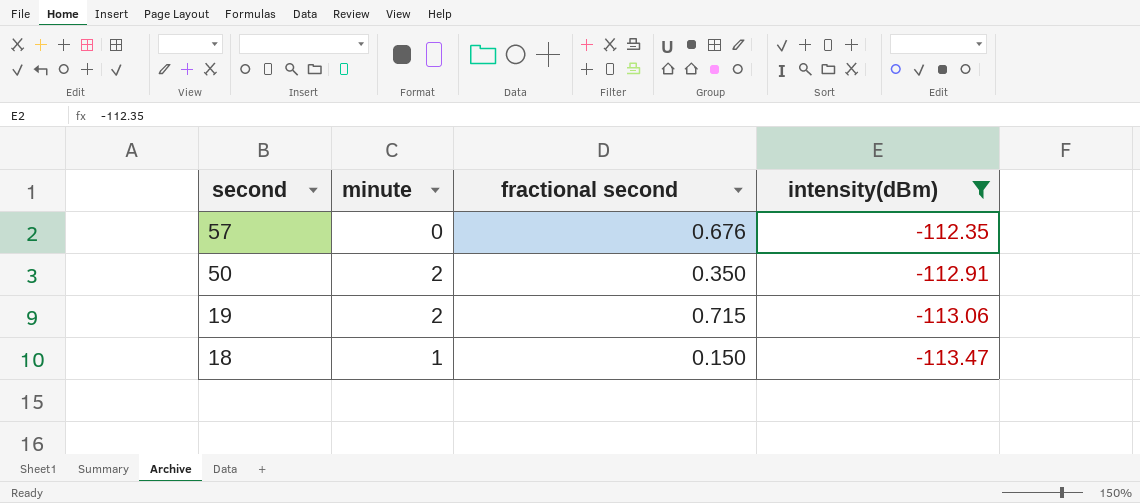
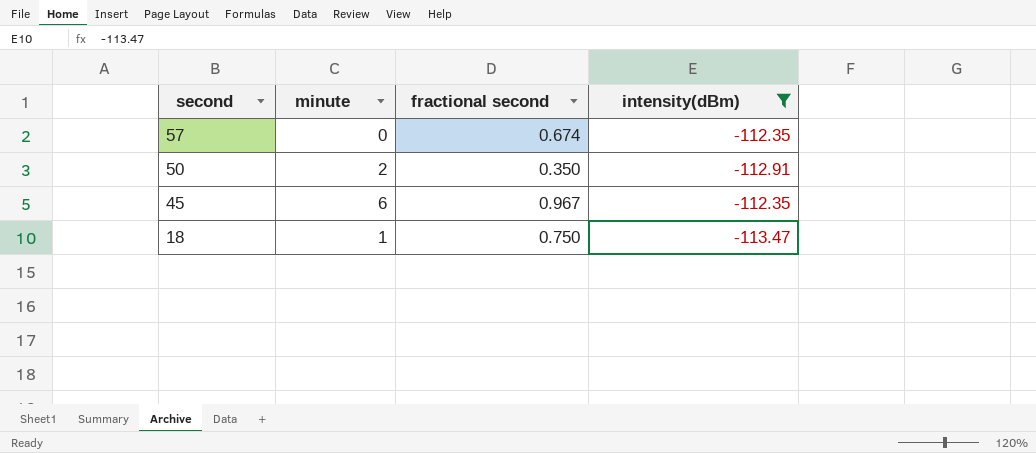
row 19: 2 | 0.715 | -113.06 -> none
57 | fractional second: 0.676 -> 0.674
row 45: none -> 6 | 0.967 | -112.35
18 | fractional second: 0.150 -> 0.750

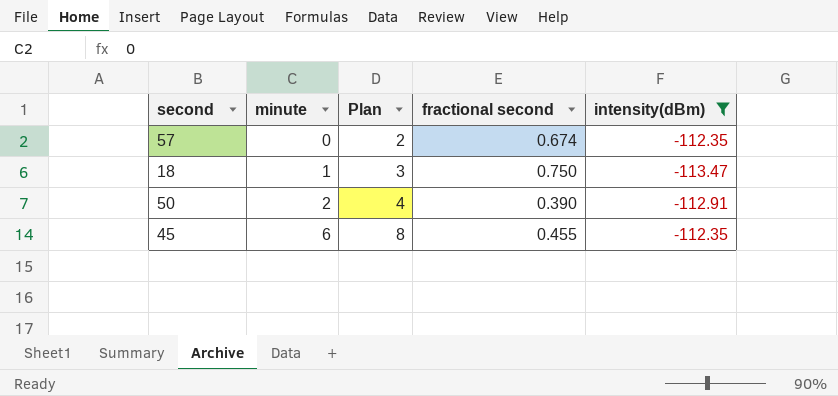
row order: second descending -> minute ascending
column Plan | formula: none -> [minute] + 2
50 | fractional second: 0.350 -> 0.390
45 | fractional second: 0.967 -> 0.455

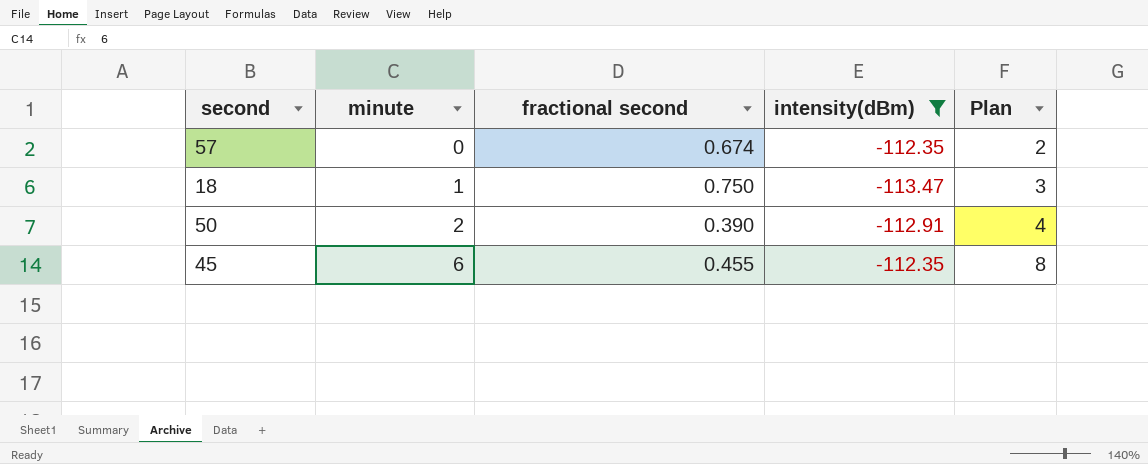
column Plan | position: 3 -> 5

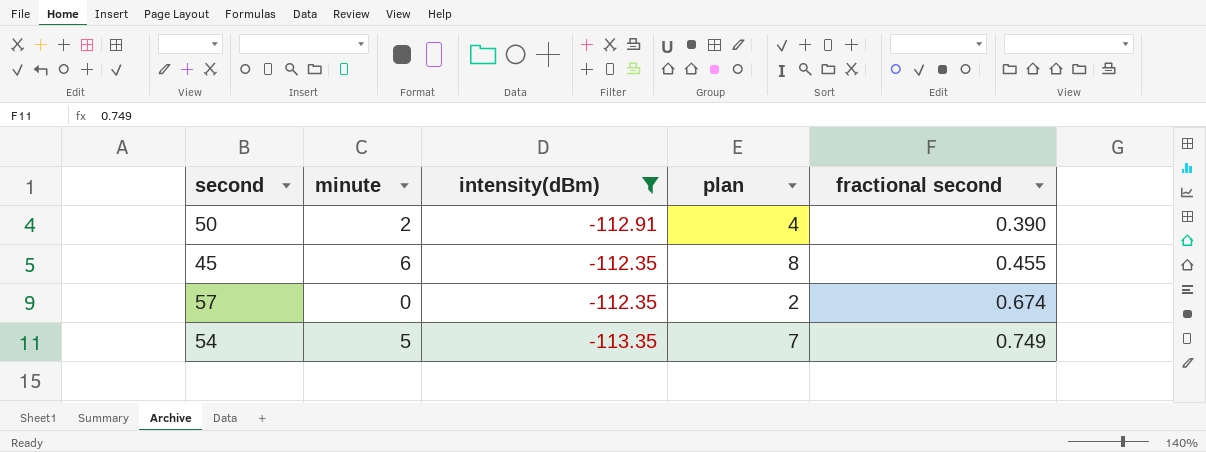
row order: minute ascending -> fractional second ascending
column name: Plan -> plan
column fractional second | position: 3 -> 5
row 18: 1 | 0.750 | -113.47 | 3 -> none
row 54: none -> 5 | -113.35 | 7 | 0.749

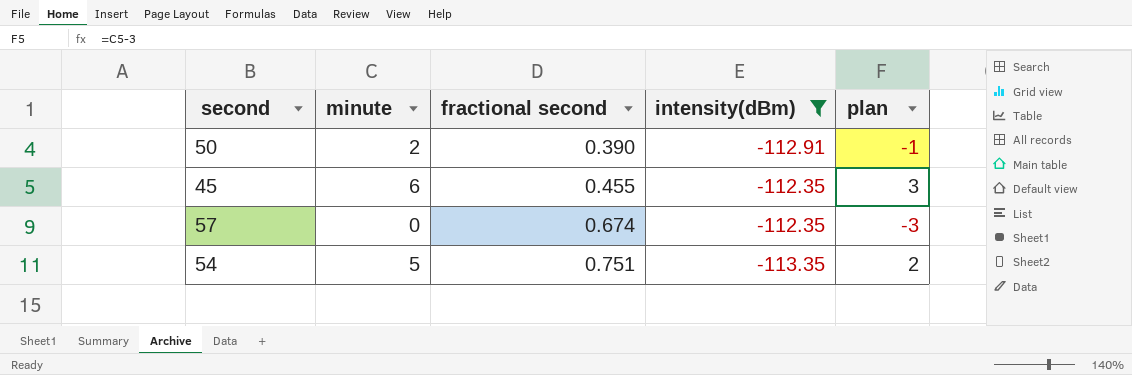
column fractional second | position: 5 -> 3
column plan | formula: [minute] + 2 -> [minute] - 3
54 | fractional second: 0.749 -> 0.751

